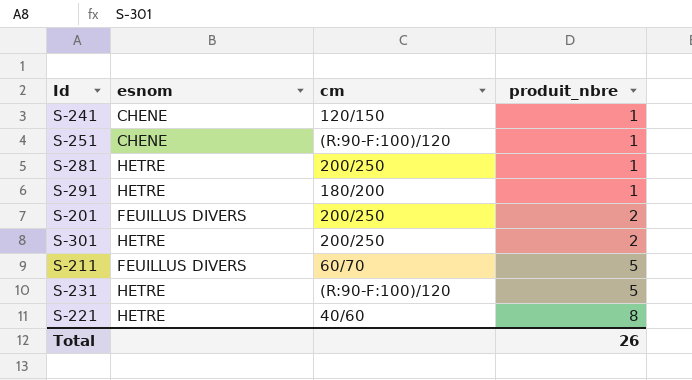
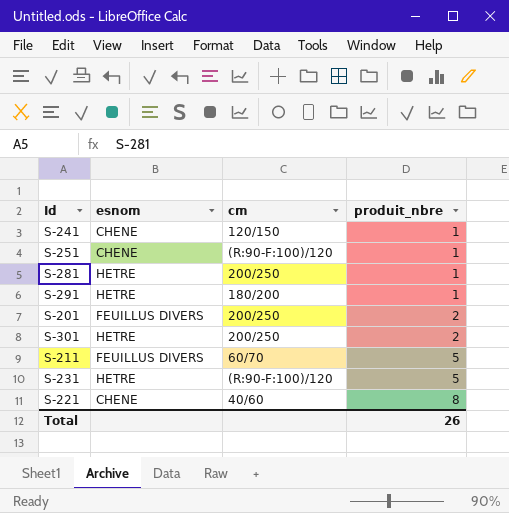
S-221 | esnom: HETRE -> CHENE

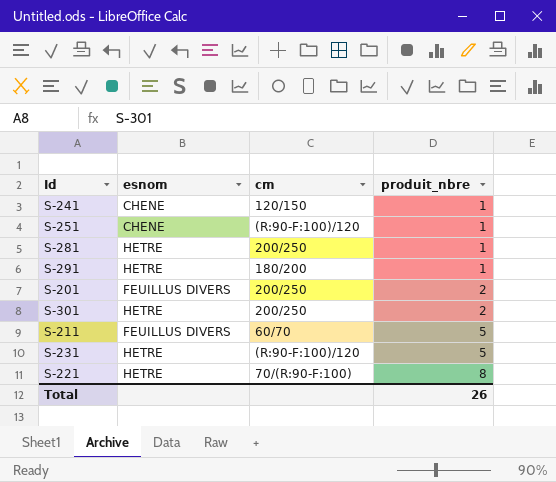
S-221 | esnom: CHENE -> HETRE
S-221 | cm: 40/60 -> 70/(R:90-F:100)

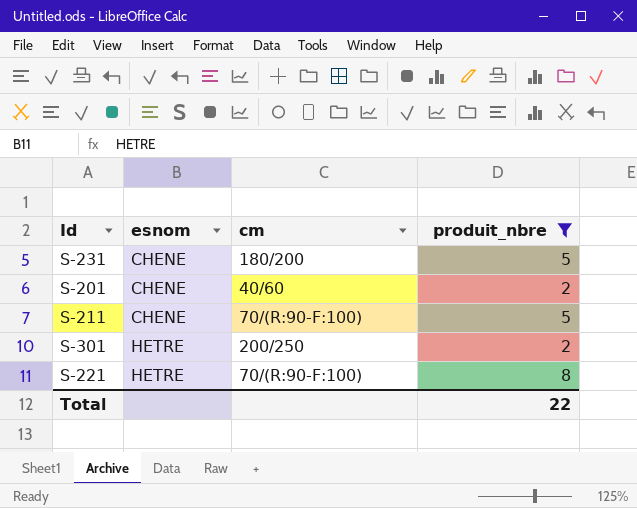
filter: none -> produit_nbre != 1
row order: produit_nbre ascending -> esnom ascending
S-231 | esnom: HETRE -> CHENE
S-231 | cm: (R:90-F:100)/120 -> 180/200
S-201 | esnom: FEUILLUS DIVERS -> CHENE
S-201 | cm: 200/250 -> 40/60
S-211 | esnom: FEUILLUS DIVERS -> CHENE
S-211 | cm: 60/70 -> 70/(R:90-F:100)
Total | produit_nbre: 26 -> 22

